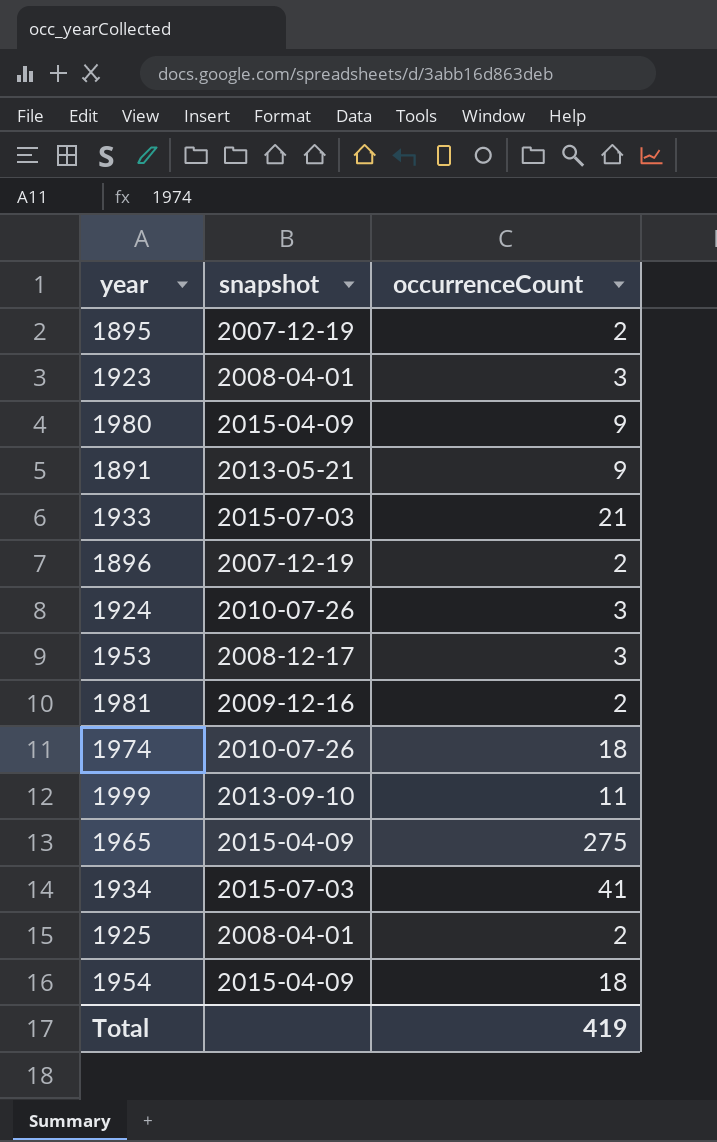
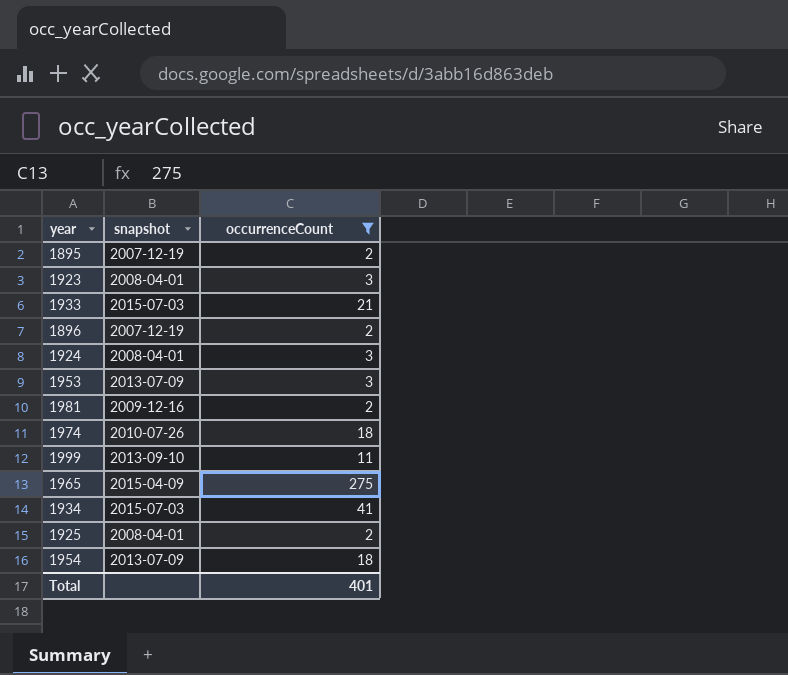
filter: none -> occurrenceCount != 9
1924 | snapshot: 2010-07-26 -> 2008-04-01
1953 | snapshot: 2008-12-17 -> 2013-07-09
1954 | snapshot: 2015-04-09 -> 2013-07-09
Total | occurrenceCount: 419 -> 401

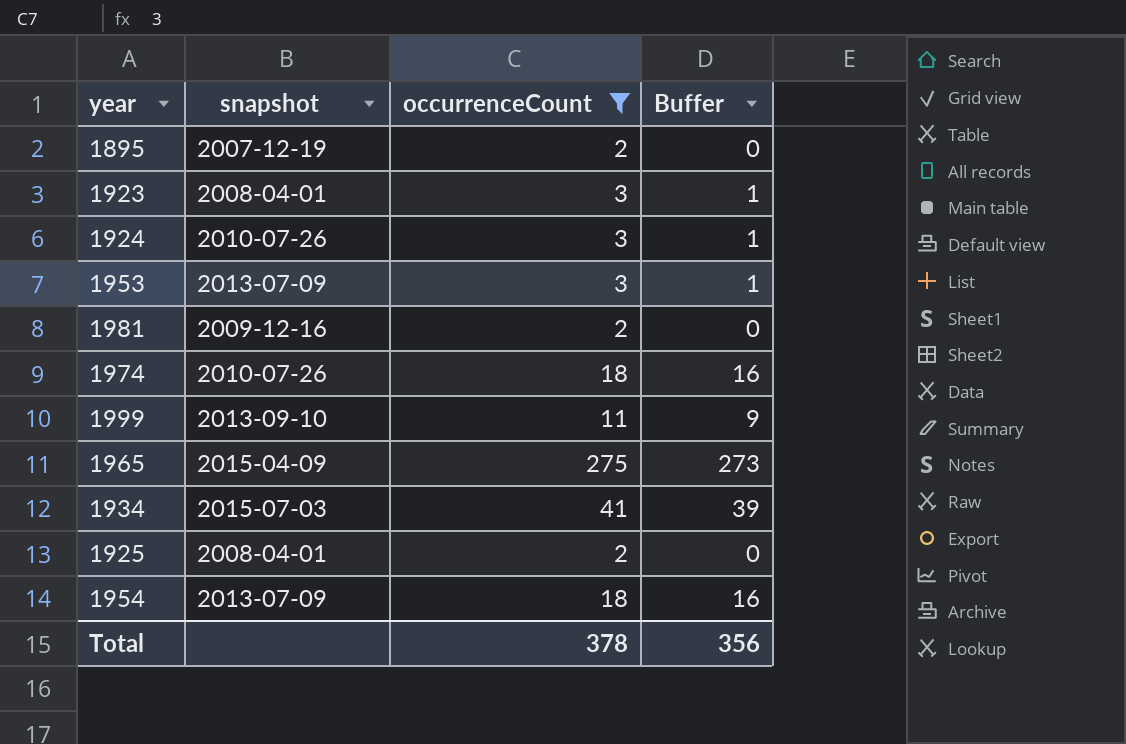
column Buffer | formula: none -> [occurrenceCount] - 2
row 1933: 2015-07-03 | 21 -> none
row 1896: 2007-12-19 | 2 -> none
1924 | snapshot: 2008-04-01 -> 2010-07-26
Total | occurrenceCount: 401 -> 378

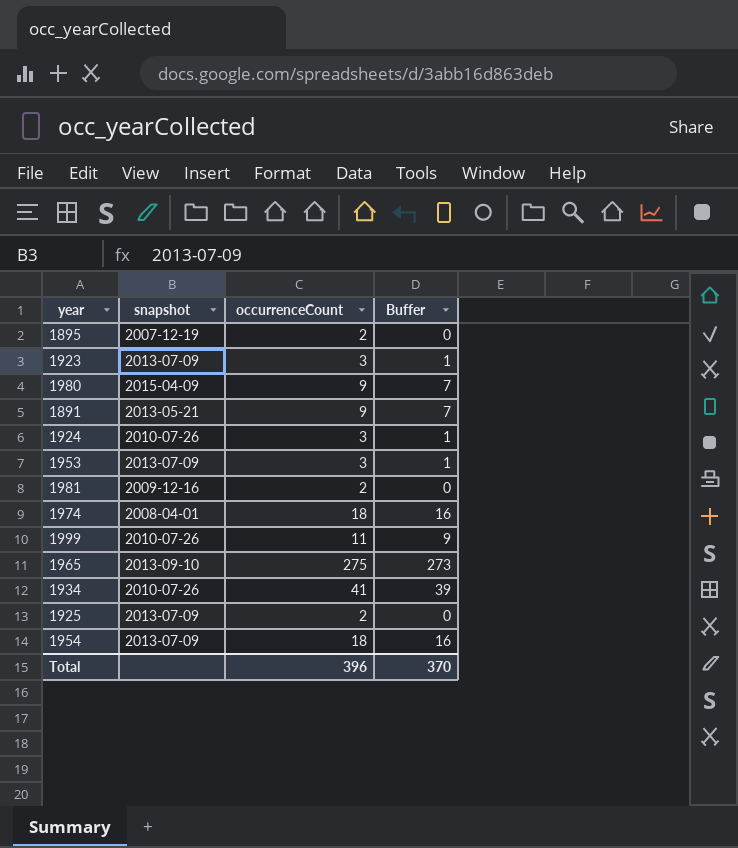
filter: occurrenceCount != 9 -> none
1923 | snapshot: 2008-04-01 -> 2013-07-09
1974 | snapshot: 2010-07-26 -> 2008-04-01
1999 | snapshot: 2013-09-10 -> 2010-07-26
1965 | snapshot: 2015-04-09 -> 2013-09-10
1934 | snapshot: 2015-07-03 -> 2010-07-26
1925 | snapshot: 2008-04-01 -> 2013-07-09
Total | occurrenceCount: 378 -> 396
Total | Buffer: 356 -> 370

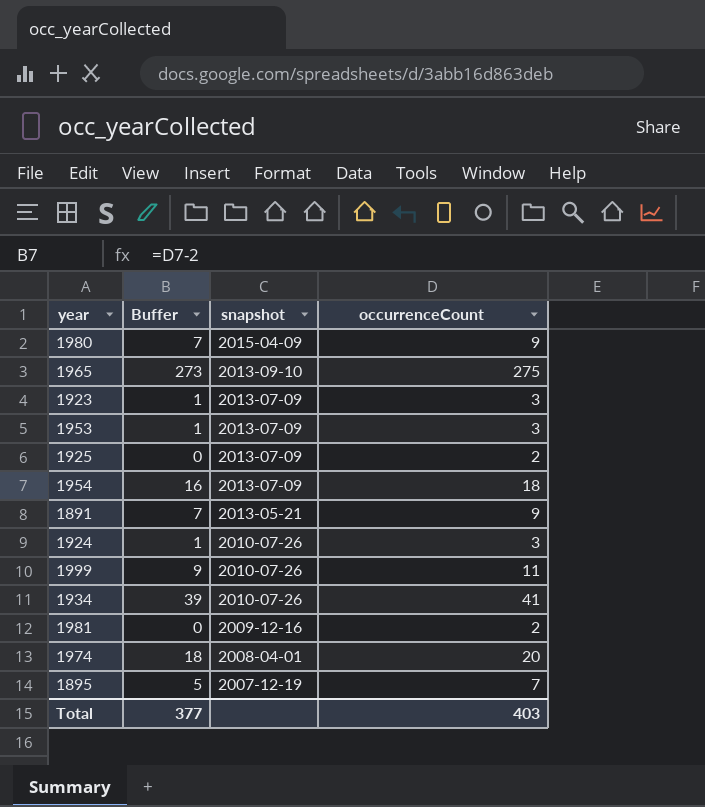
row order: none -> snapshot descending
column Buffer | position: 4 -> 2
1974 | Buffer: 16 -> 18
1974 | occurrenceCount: 18 -> 20
1895 | Buffer: 0 -> 5
1895 | occurrenceCount: 2 -> 7
Total | Buffer: 370 -> 377
Total | occurrenceCount: 396 -> 403

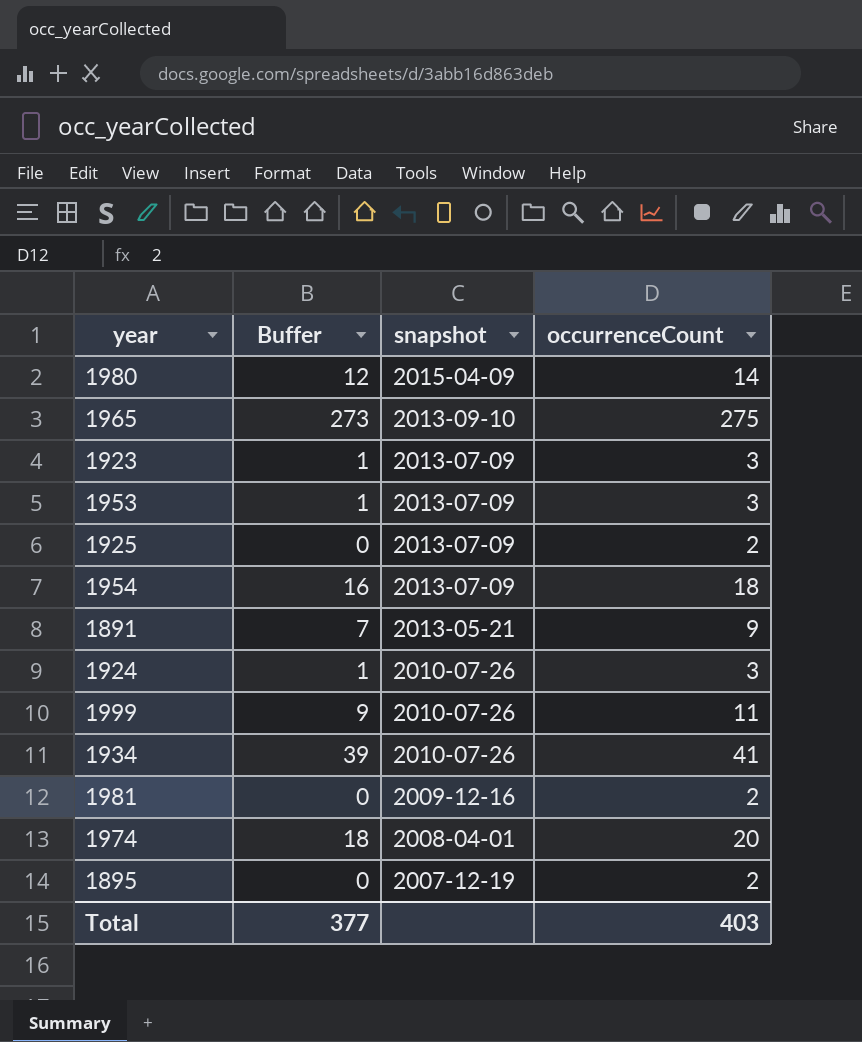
1980 | Buffer: 7 -> 12
1980 | occurrenceCount: 9 -> 14
1895 | Buffer: 5 -> 0
1895 | occurrenceCount: 7 -> 2

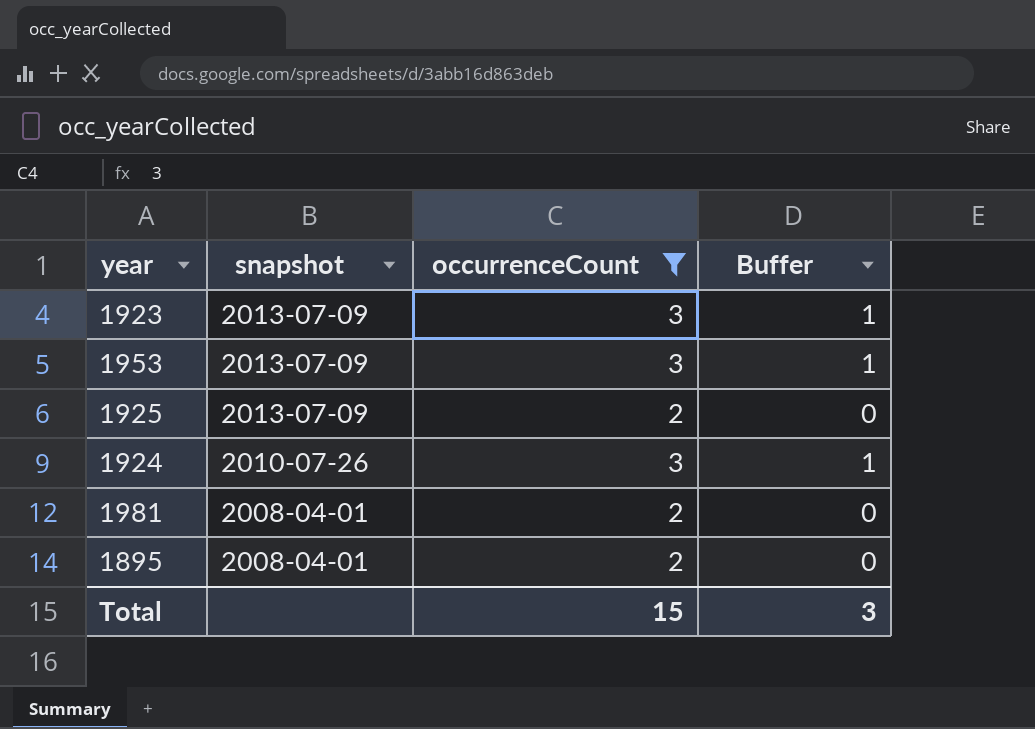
filter: none -> occurrenceCount <= 3
column Buffer | position: 2 -> 4
1981 | snapshot: 2009-12-16 -> 2008-04-01
1895 | snapshot: 2007-12-19 -> 2008-04-01
Total | occurrenceCount: 403 -> 15
Total | Buffer: 377 -> 3

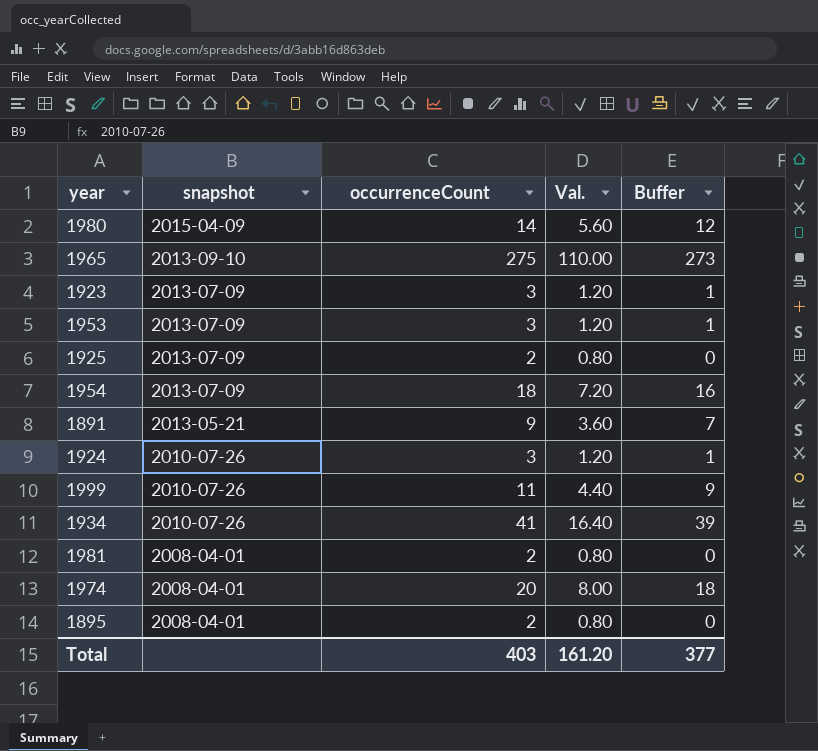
filter: occurrenceCount <= 3 -> none
column Val. | formula: none -> [occurrenceCount] * 0.4
Total | occurrenceCount: 15 -> 403
Total | Buffer: 3 -> 377

